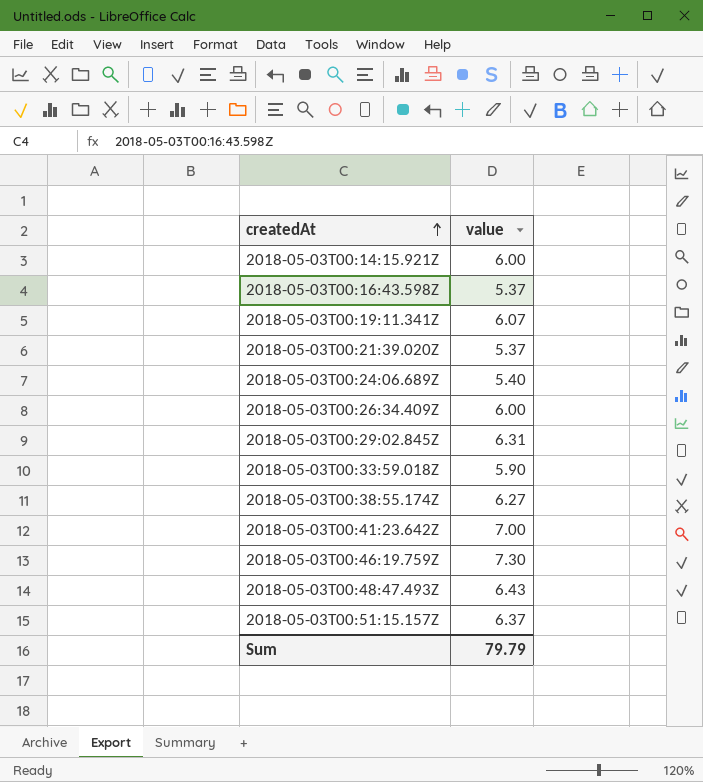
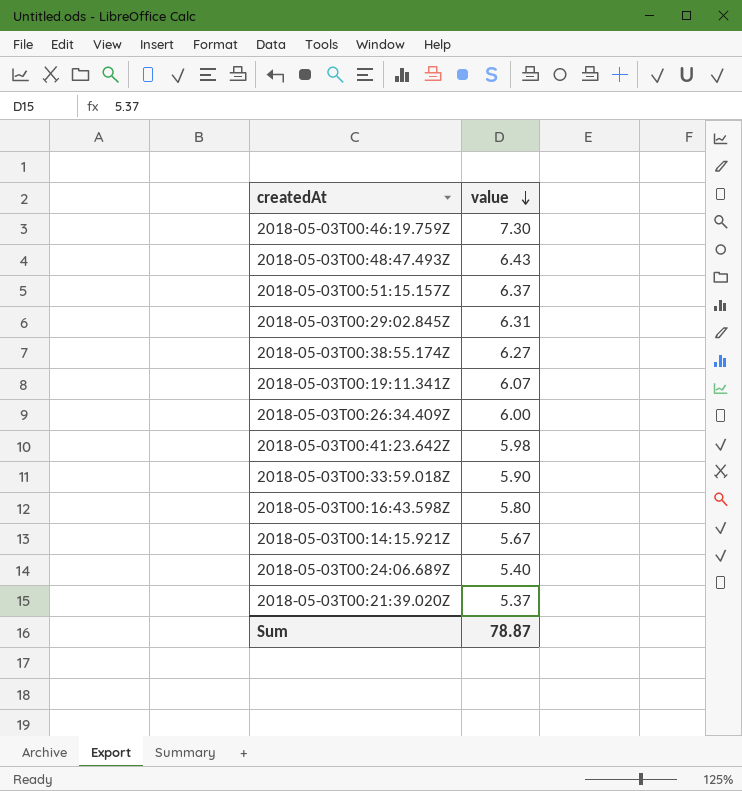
row order: createdAt ascending -> value descending
2018-05-03T00:41:23.642Z | value: 7.00 -> 5.98
2018-05-03T00:16:43.598Z | value: 5.37 -> 5.80
2018-05-03T00:14:15.921Z | value: 6.00 -> 5.67
Sum | value: 79.79 -> 78.87

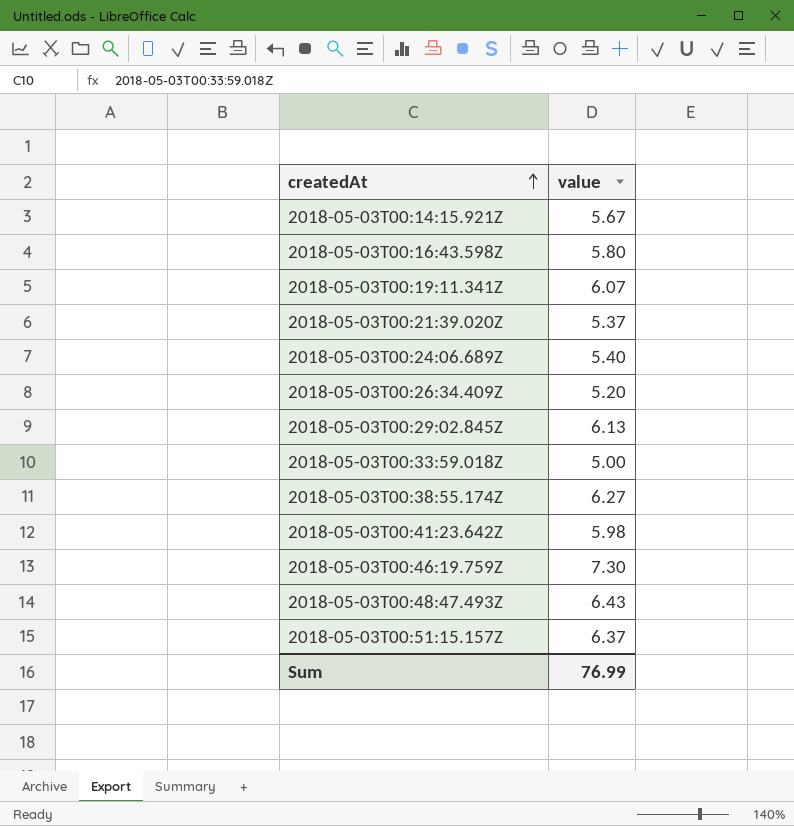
row order: value descending -> createdAt ascending
2018-05-03T00:26:34.409Z | value: 6.00 -> 5.20
2018-05-03T00:29:02.845Z | value: 6.31 -> 6.13
2018-05-03T00:33:59.018Z | value: 5.90 -> 5.00
Sum | value: 78.87 -> 76.99

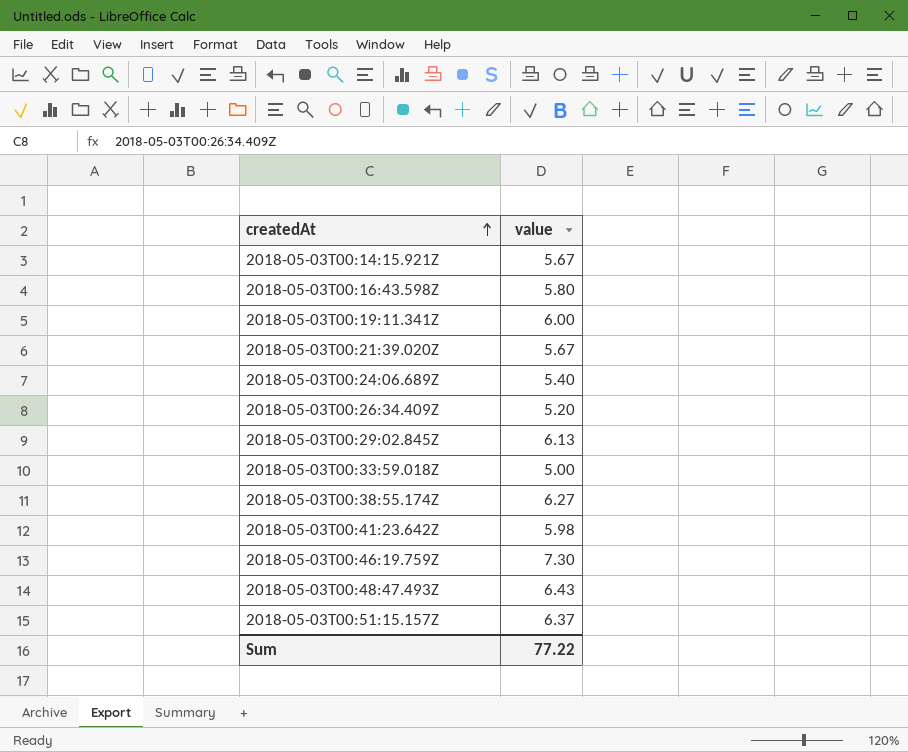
2018-05-03T00:19:11.341Z | value: 6.07 -> 6.00
2018-05-03T00:21:39.020Z | value: 5.37 -> 5.67
Sum | value: 76.99 -> 77.22

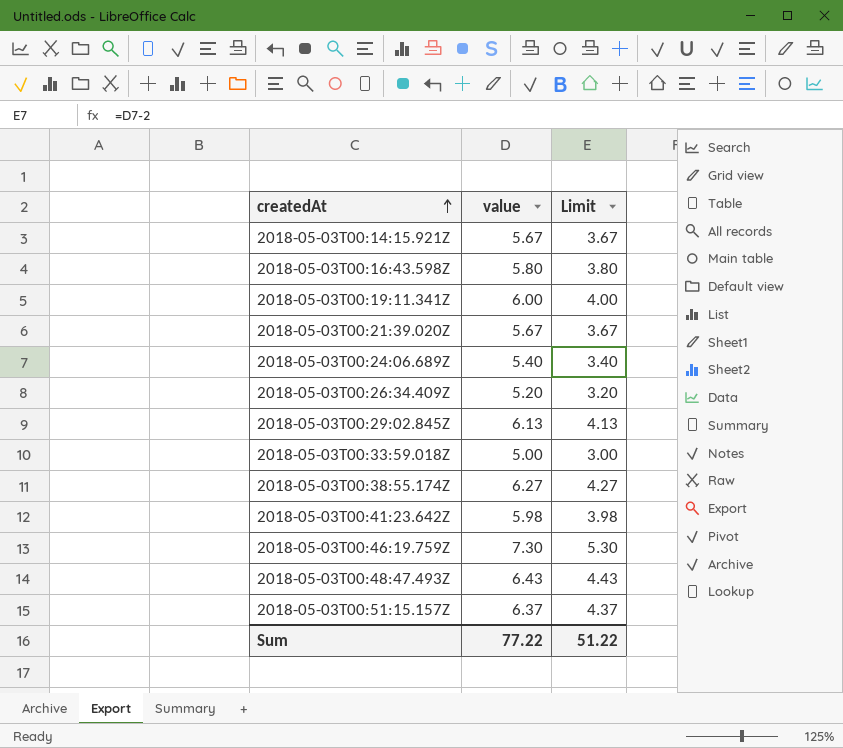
column Limit | formula: none -> [value] - 2

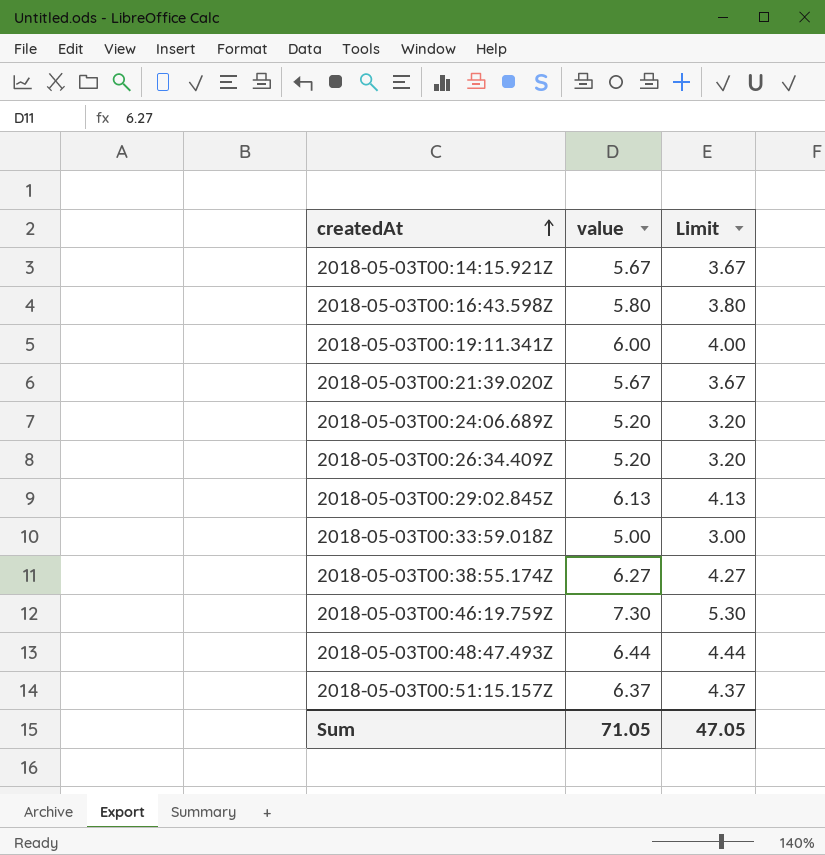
row 2018-05-03T00:41:23.642Z: 5.98 | 3.98 -> none
2018-05-03T00:24:06.689Z | value: 5.40 -> 5.20
2018-05-03T00:24:06.689Z | Limit: 3.40 -> 3.20
2018-05-03T00:48:47.493Z | value: 6.43 -> 6.44
2018-05-03T00:48:47.493Z | Limit: 4.43 -> 4.44
Sum | value: 77.22 -> 71.05
Sum | Limit: 51.22 -> 47.05

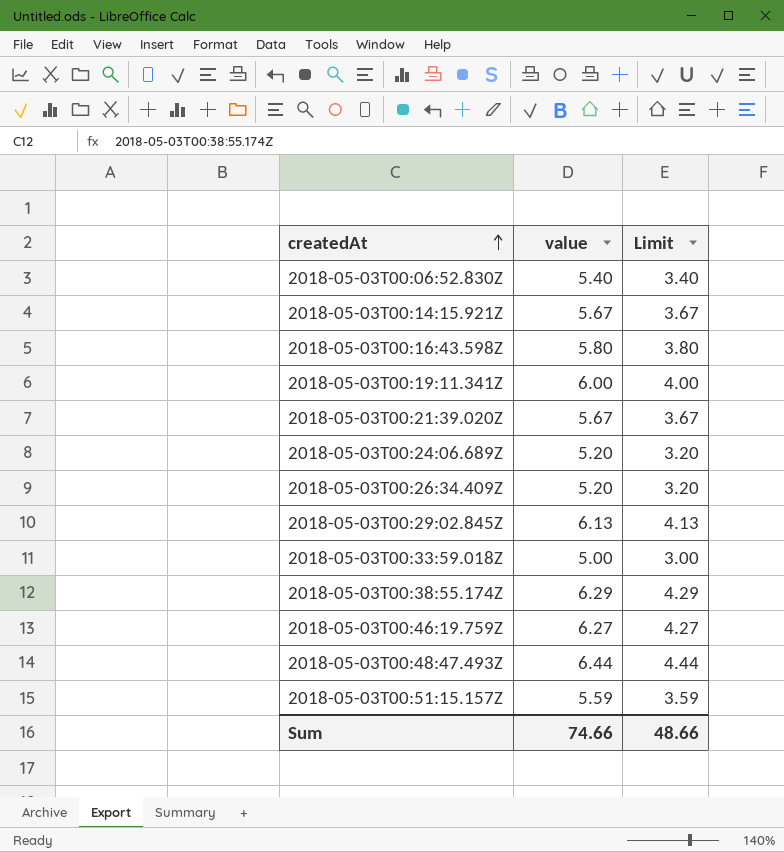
row 2018-05-03T00:06:52.830Z: none -> 5.40 | 3.40
2018-05-03T00:38:55.174Z | value: 6.27 -> 6.29
2018-05-03T00:38:55.174Z | Limit: 4.27 -> 4.29
2018-05-03T00:46:19.759Z | value: 7.30 -> 6.27
2018-05-03T00:46:19.759Z | Limit: 5.30 -> 4.27
2018-05-03T00:51:15.157Z | value: 6.37 -> 5.59
2018-05-03T00:51:15.157Z | Limit: 4.37 -> 3.59
Sum | value: 71.05 -> 74.66
Sum | Limit: 47.05 -> 48.66

